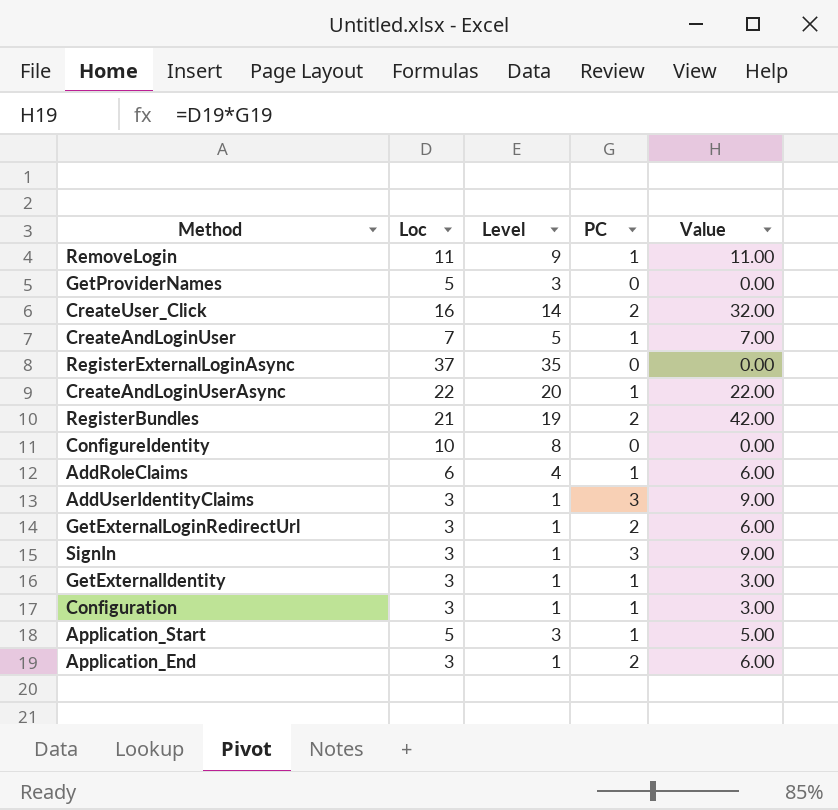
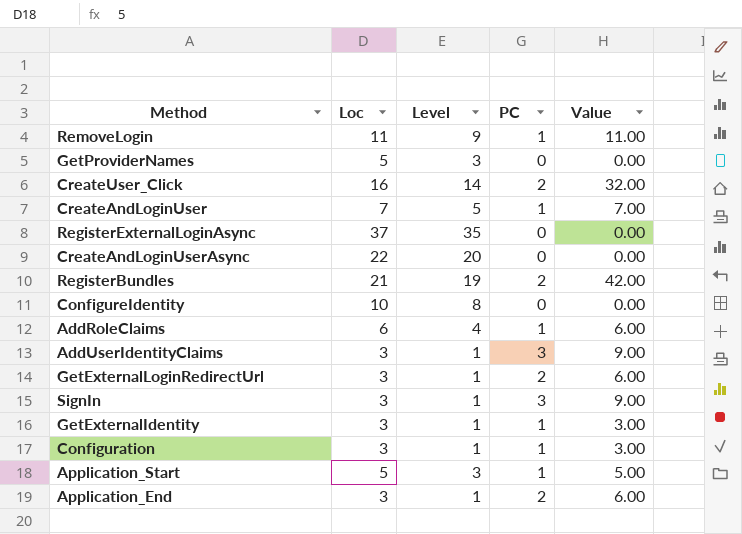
CreateAndLoginUserAsync | PC: 1 -> 0
CreateAndLoginUserAsync | Value: 22.00 -> 0.00

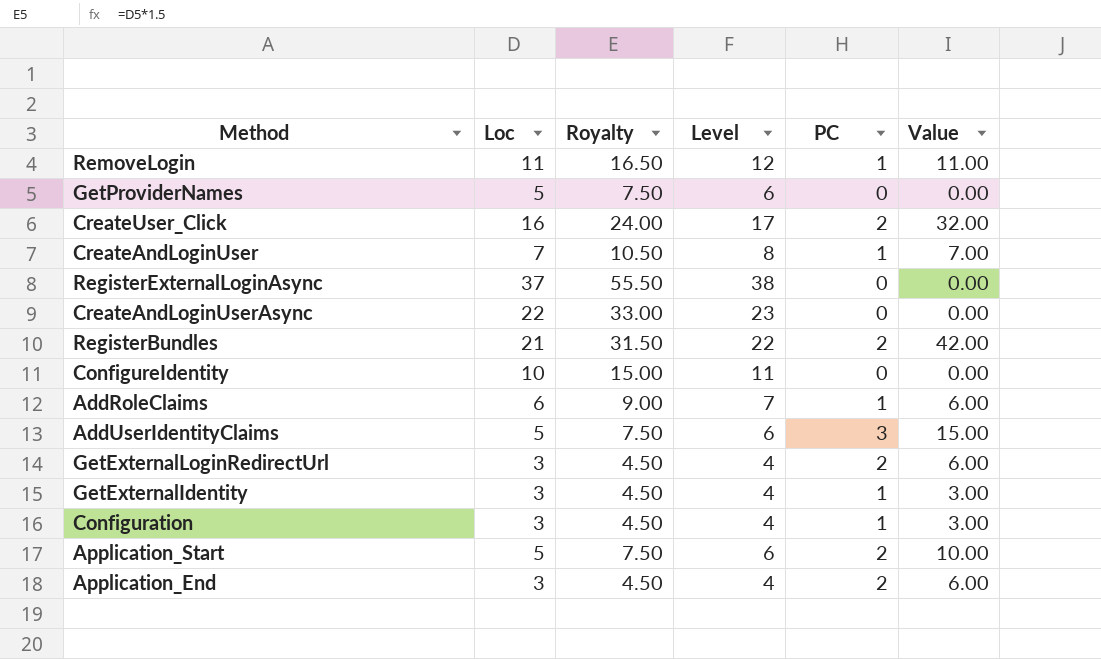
column Royalty | formula: none -> [Loc] * 1.5
column Level | formula: [Loc] - 2 -> [Loc] + 1
row SignIn: 3 | 1 | 3 | 9.00 -> none
AddUserIdentityClaims | Loc: 3 -> 5
AddUserIdentityClaims | Value: 9.00 -> 15.00
Application_Start | PC: 1 -> 2
Application_Start | Value: 5.00 -> 10.00

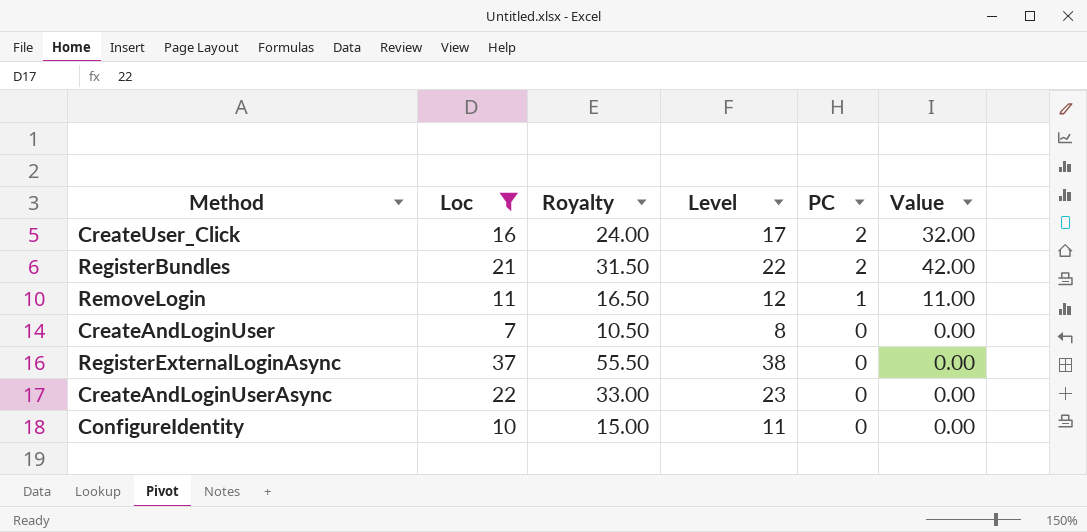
filter: none -> Loc >= 7
row order: none -> PC descending
CreateAndLoginUser | PC: 1 -> 0
CreateAndLoginUser | Value: 7.00 -> 0.00

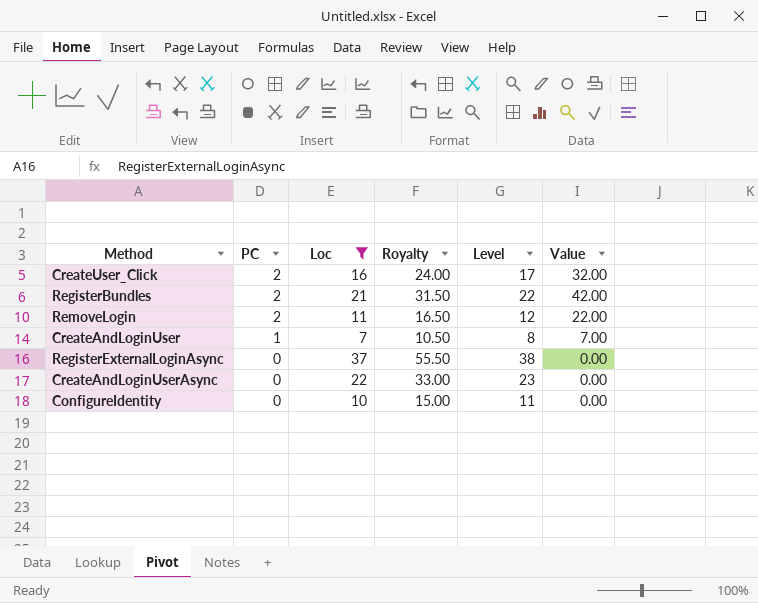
column PC | position: 5 -> 2
RemoveLogin | PC: 1 -> 2
RemoveLogin | Value: 11.00 -> 22.00
CreateAndLoginUser | PC: 0 -> 1
CreateAndLoginUser | Value: 0.00 -> 7.00

